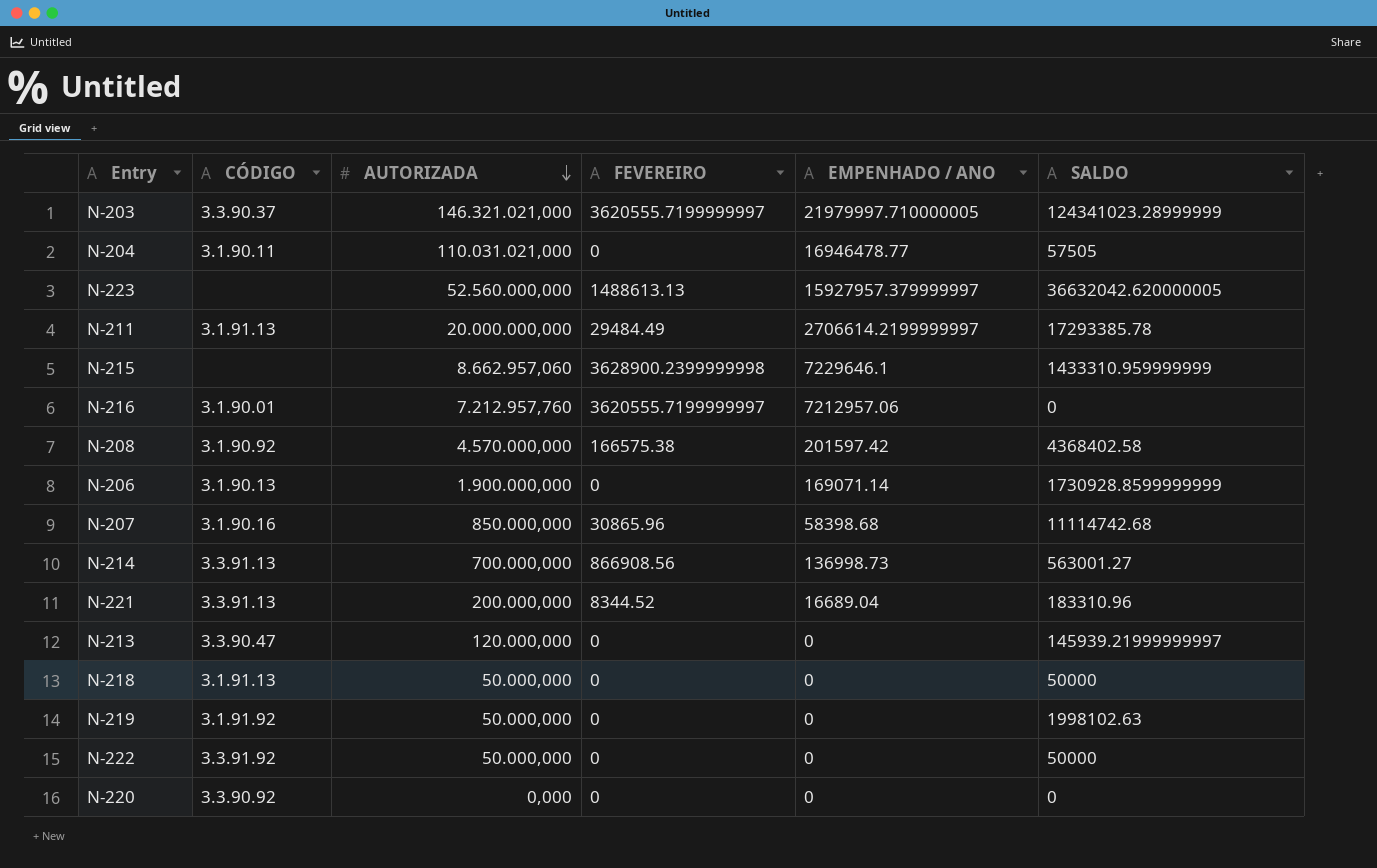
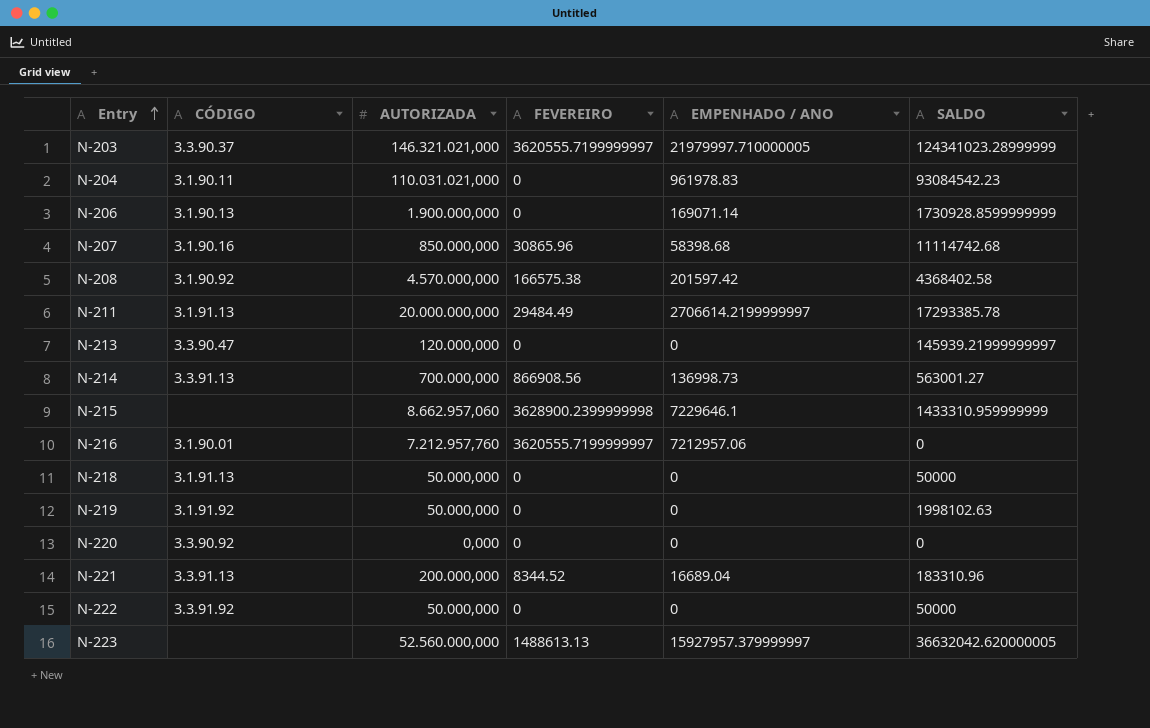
row order: AUTORIZADA descending -> Entry ascending
N-204 | EMPENHADO / ANO: 16946478.77 -> 961978.83
N-204 | SALDO: 57505 -> 93084542.23

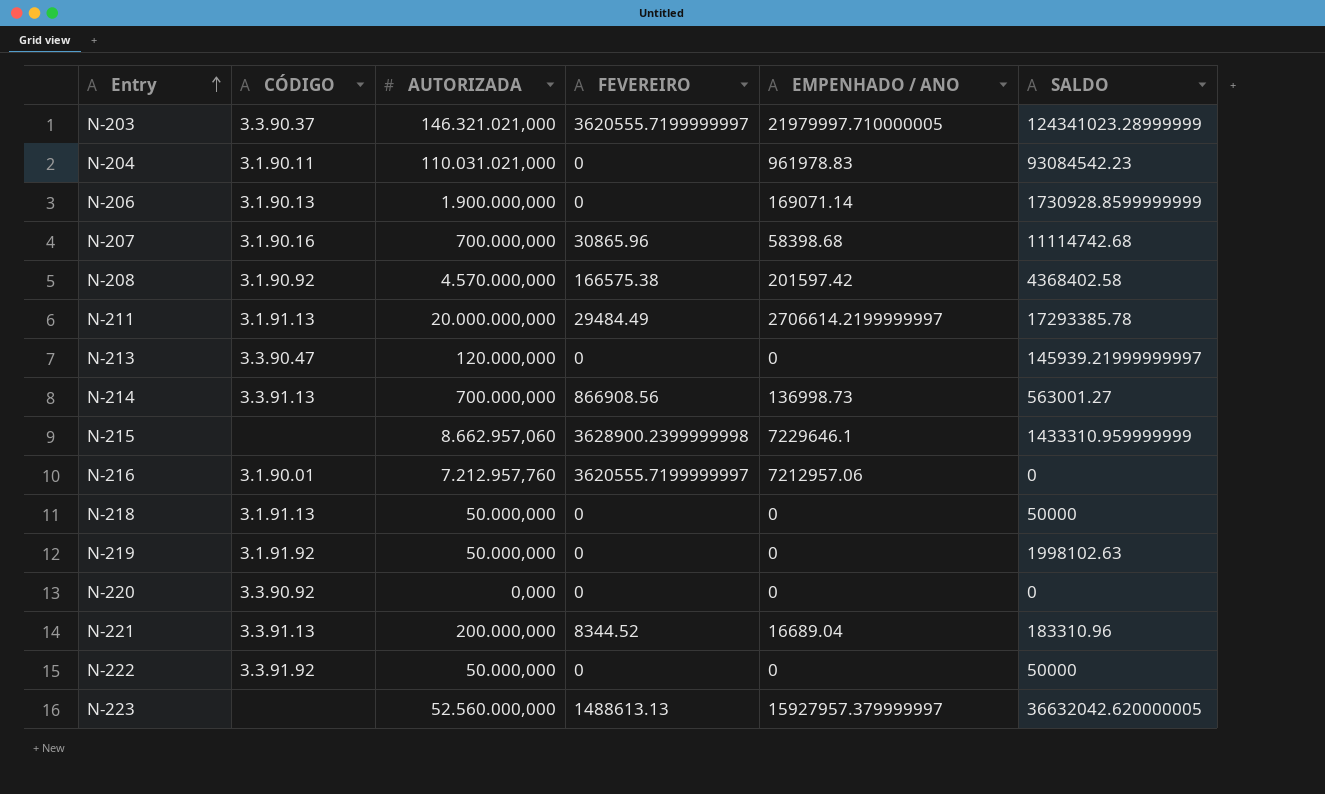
N-207 | AUTORIZADA: 850.000,000 -> 700.000,000

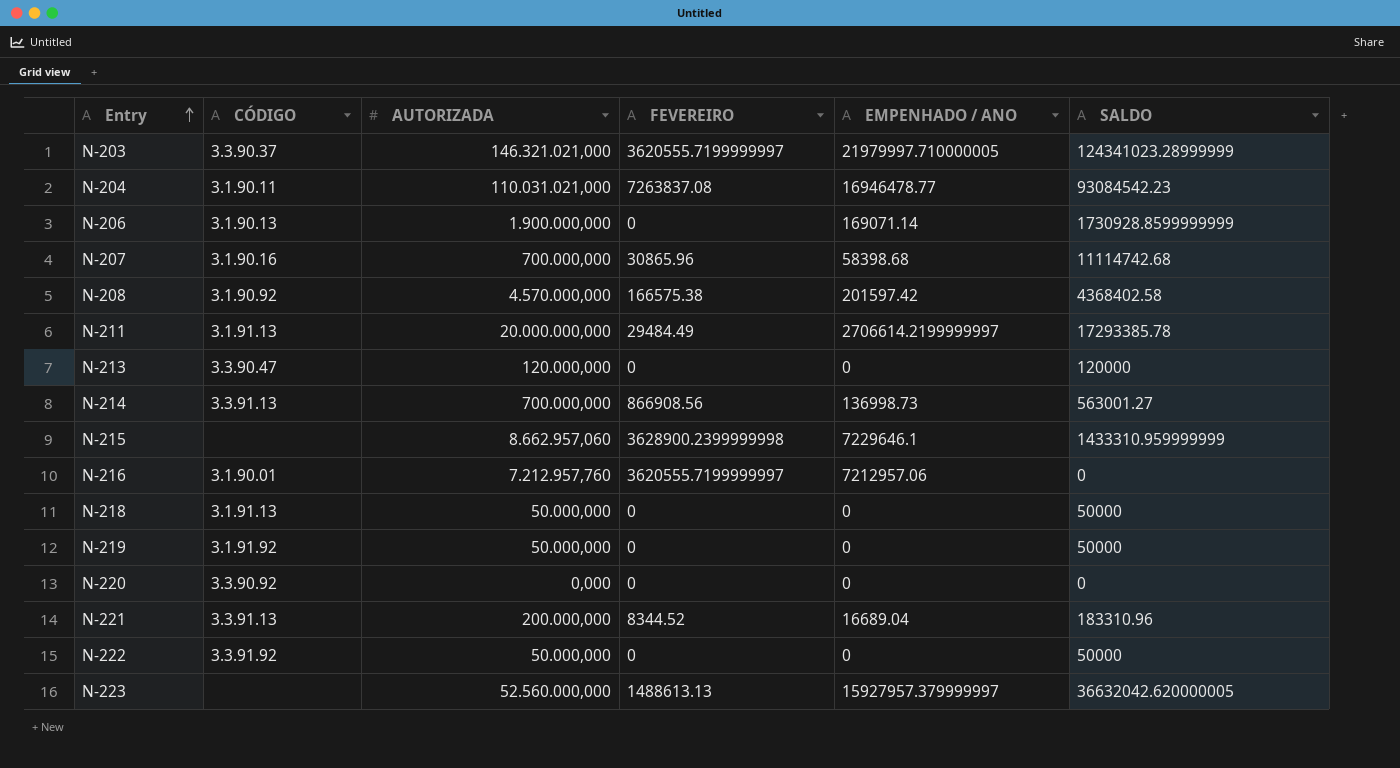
N-204 | FEVEREIRO: 0 -> 7263837.08
N-204 | EMPENHADO / ANO: 961978.83 -> 16946478.77
N-213 | SALDO: 145939.21999999997 -> 120000
N-219 | SALDO: 1998102.63 -> 50000

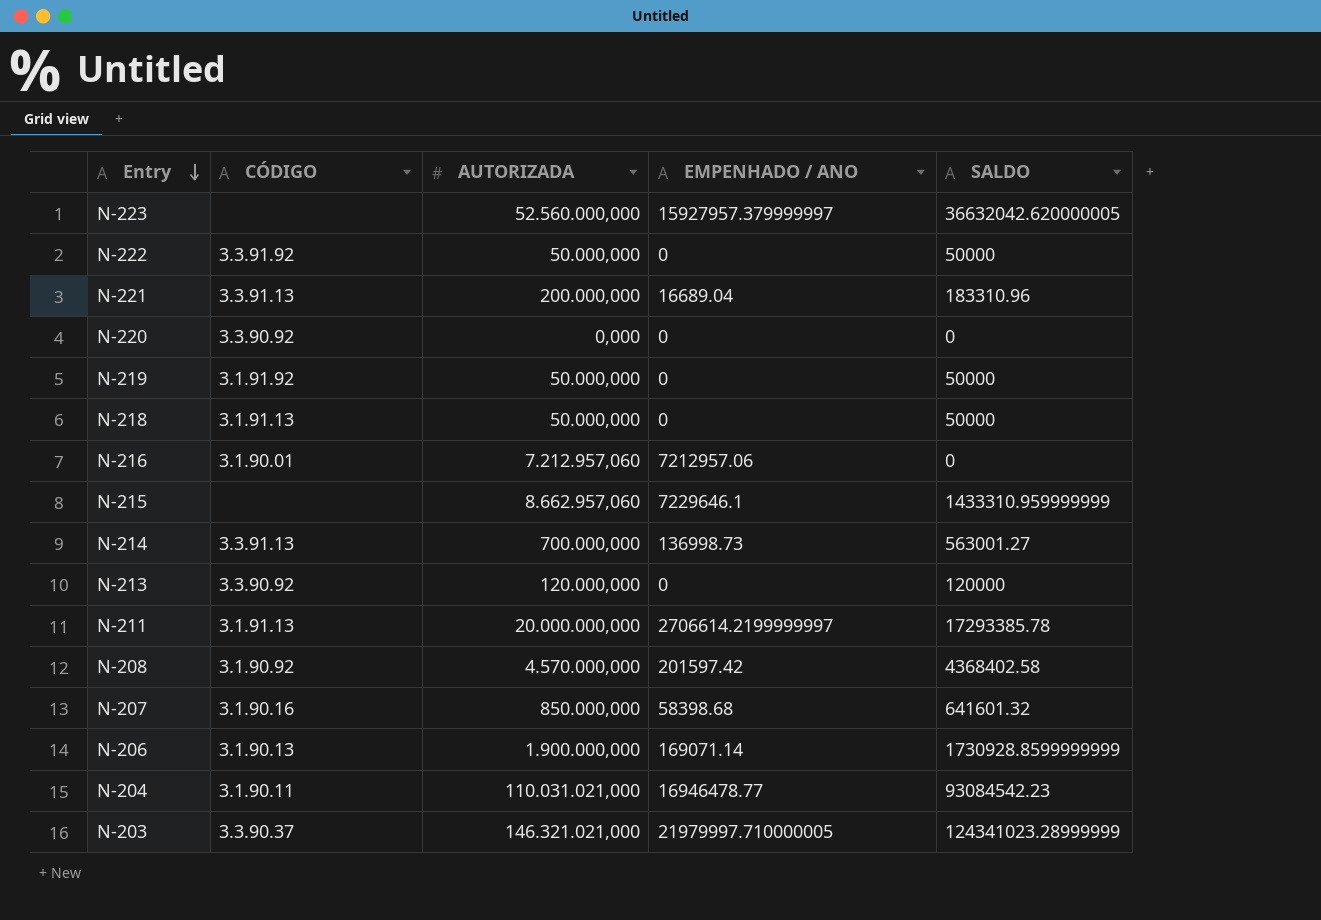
row order: Entry ascending -> Entry descending
column FEVEREIRO | position: 4 -> none
N-216 | AUTORIZADA: 7.212.957,760 -> 7.212.957,060
N-213 | CÓDIGO: 3.3.90.47 -> 3.3.90.92
N-207 | AUTORIZADA: 700.000,000 -> 850.000,000
N-207 | SALDO: 11114742.68 -> 641601.32

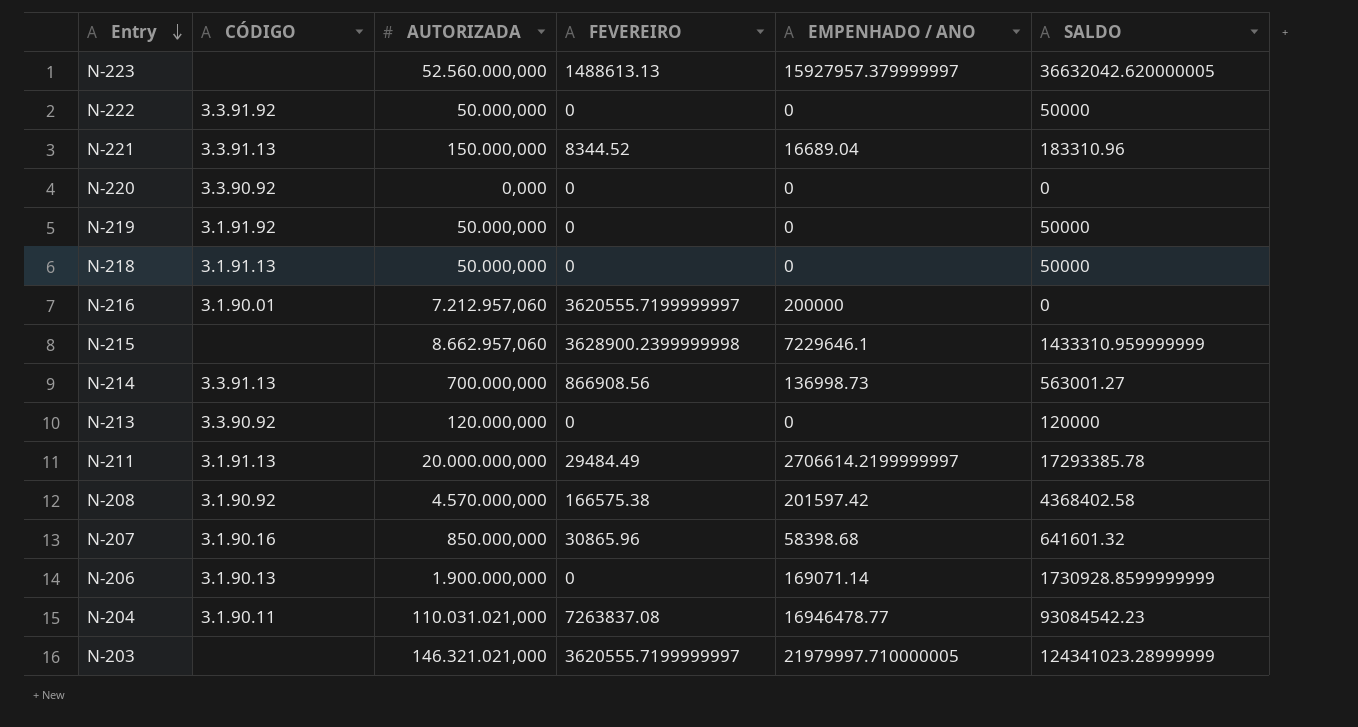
column FEVEREIRO | position: none -> 4
N-221 | AUTORIZADA: 200.000,000 -> 150.000,000
N-216 | EMPENHADO / ANO: 7212957.06 -> 200000
N-203 | CÓDIGO: 3.3.90.37 -> none

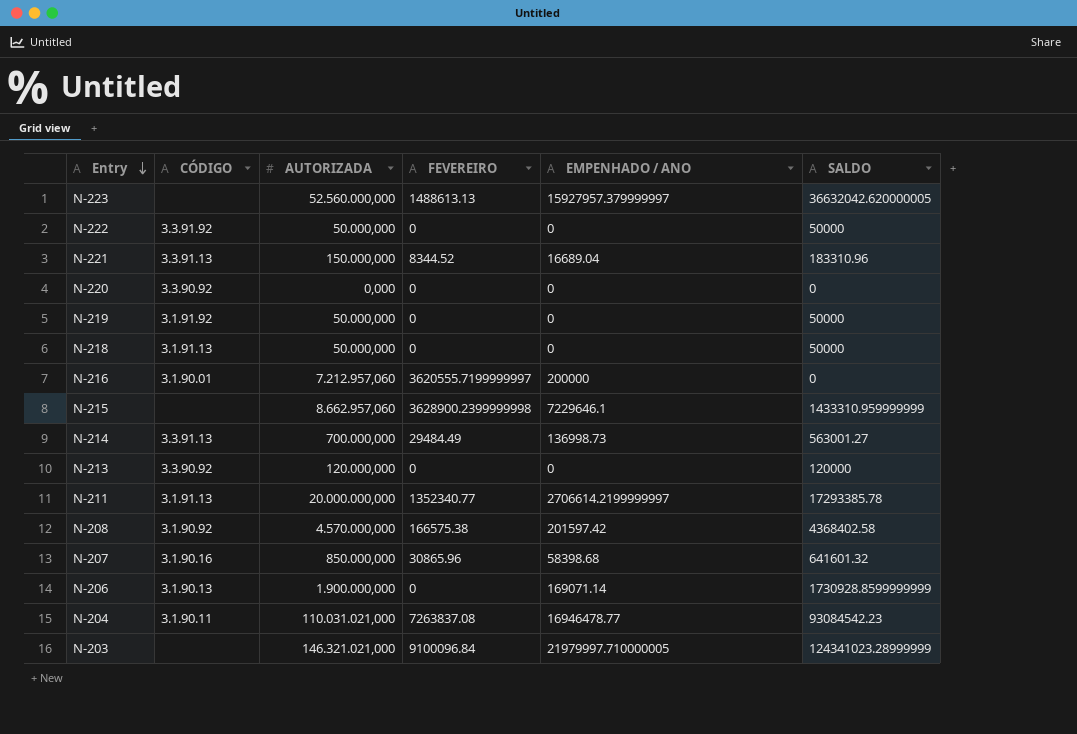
N-214 | FEVEREIRO: 866908.56 -> 29484.49
N-211 | FEVEREIRO: 29484.49 -> 1352340.77
N-203 | FEVEREIRO: 3620555.7199999997 -> 9100096.84

